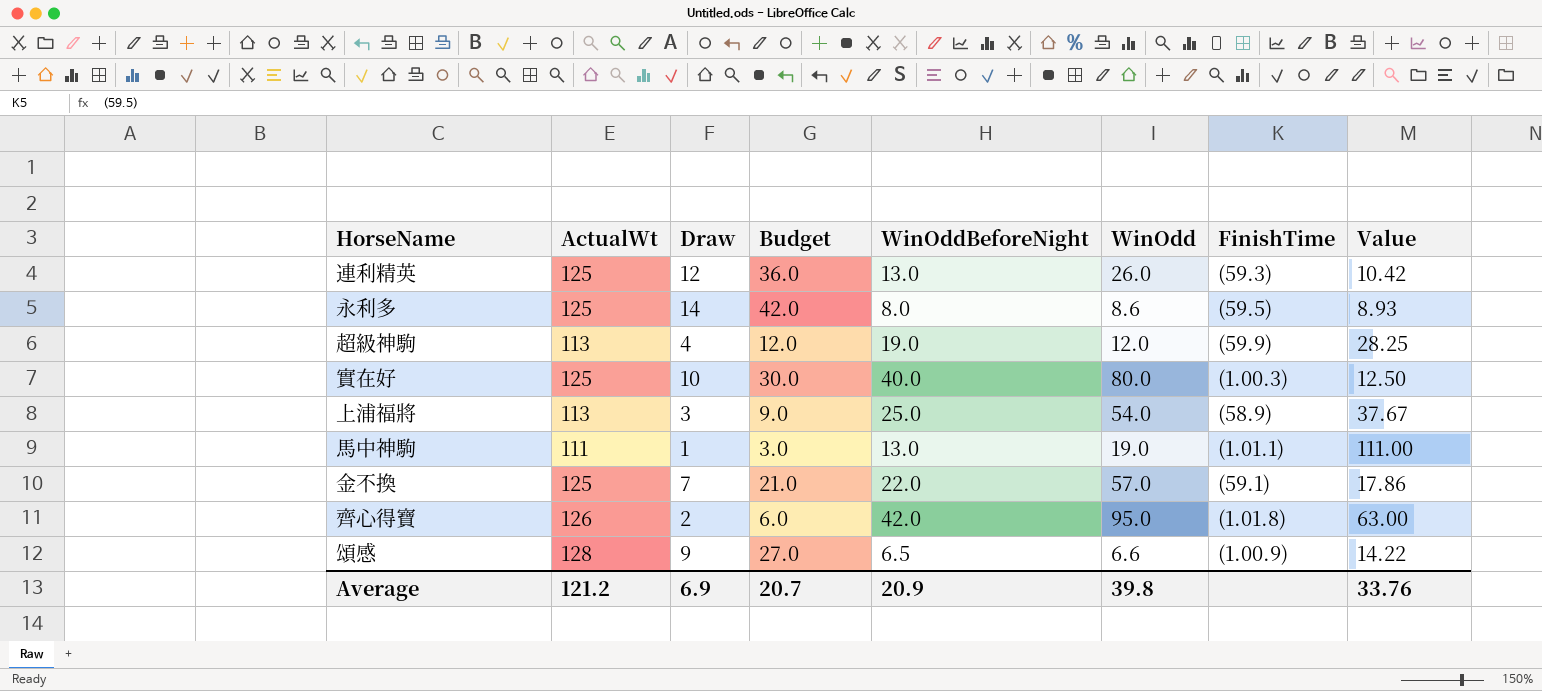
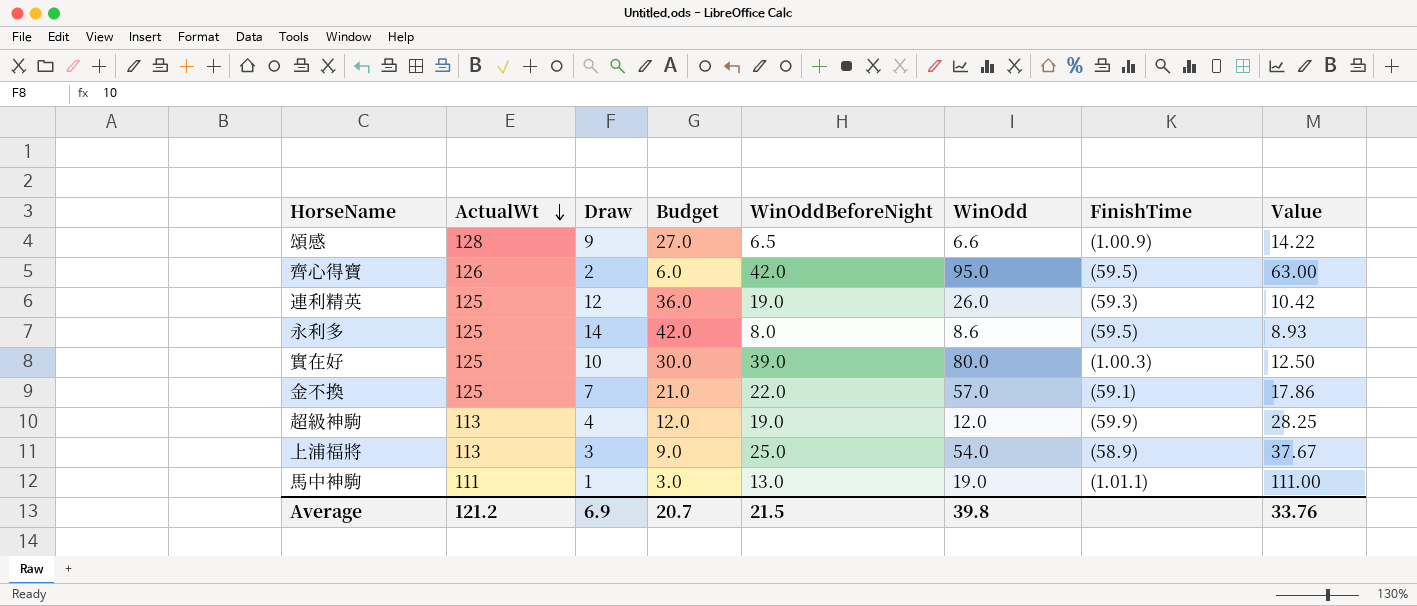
row order: none -> ActualWt descending
齊心得寶 | FinishTime: (1.01.8) -> (59.5)
連利精英 | WinOddBeforeNight: 13.0 -> 19.0
實在好 | WinOddBeforeNight: 40.0 -> 39.0
Average | WinOddBeforeNight: 20.9 -> 21.5

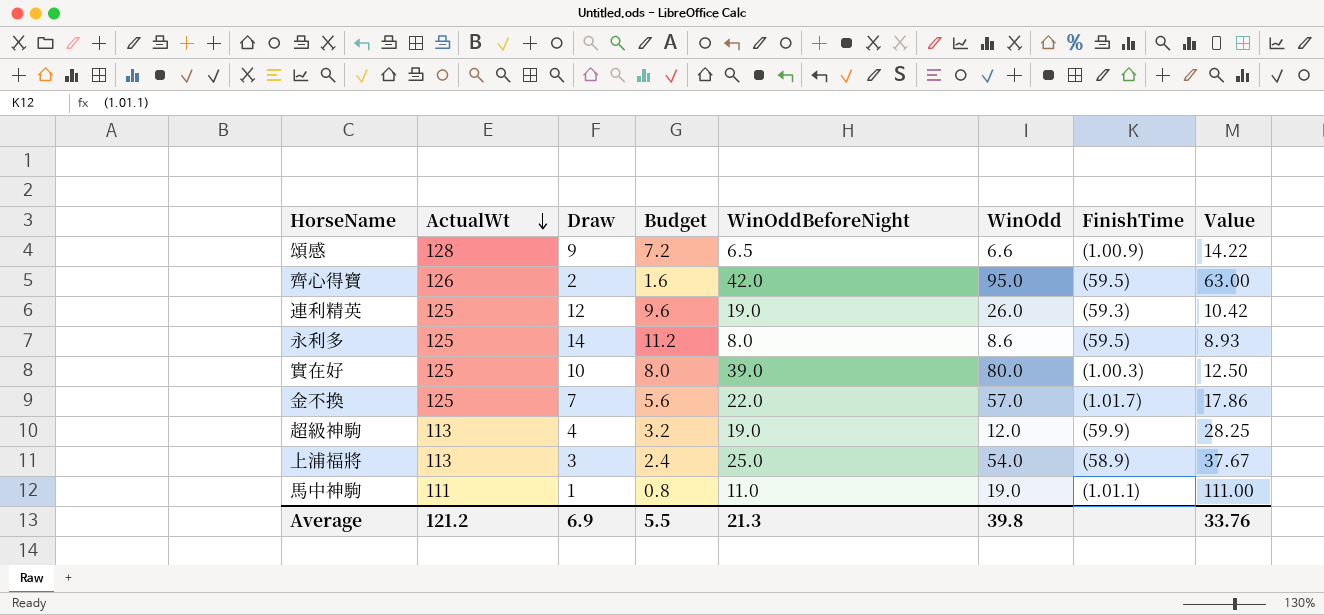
column Budget | formula: [Draw] * 3 -> [Draw] * 0.8
金不換 | FinishTime: (59.1) -> (1.01.7)
馬中神駒 | WinOddBeforeNight: 13.0 -> 11.0
Average | Budget: 20.7 -> 5.5
Average | WinOddBeforeNight: 21.5 -> 21.3

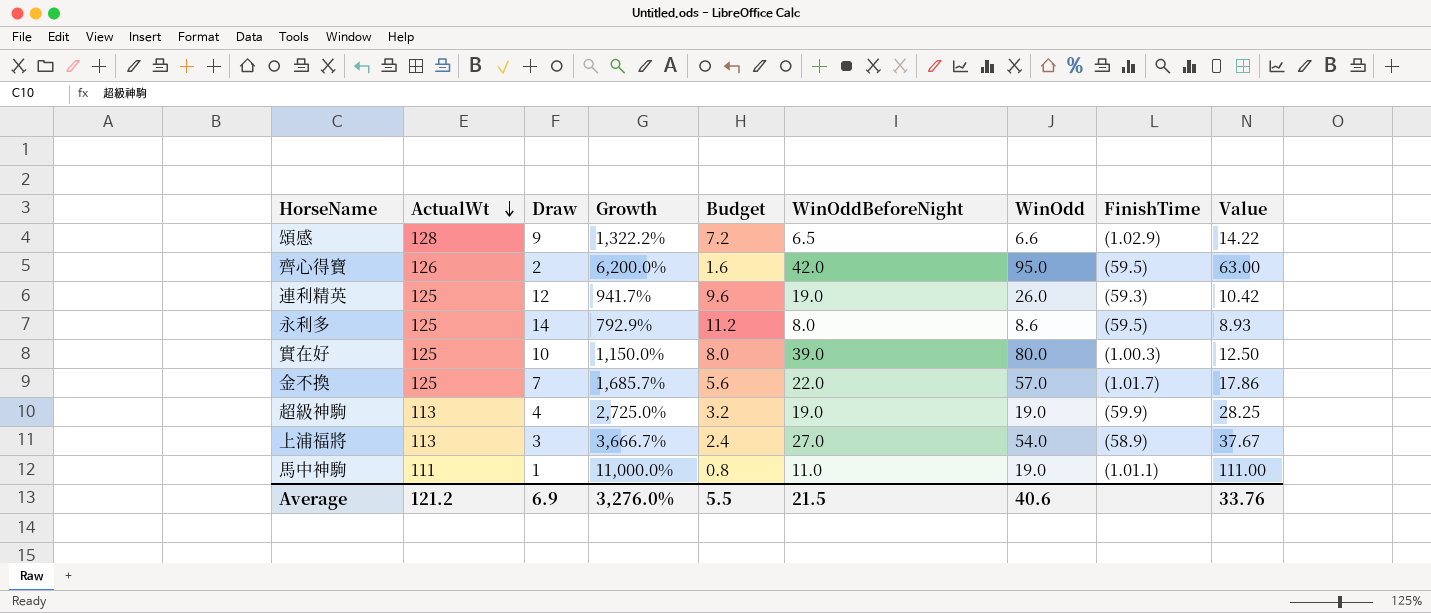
column Growth | formula: none -> ([ActualWt] - [Draw]) / [Draw]
頌感 | FinishTime: (1.00.9) -> (1.02.9)
超級神駒 | WinOdd: 12.0 -> 19.0
上浦福將 | WinOddBeforeNight: 25.0 -> 27.0
Average | WinOddBeforeNight: 21.3 -> 21.5
Average | WinOdd: 39.8 -> 40.6

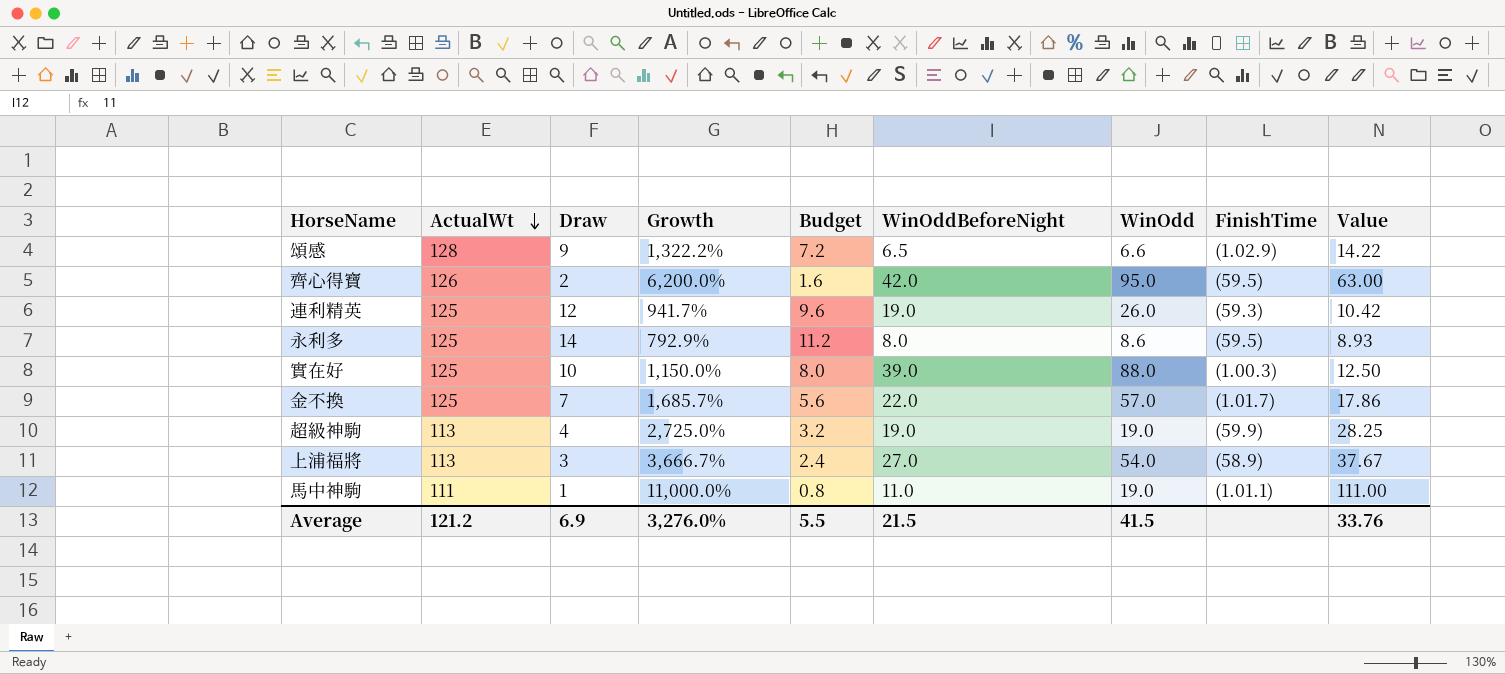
實在好 | WinOdd: 80.0 -> 88.0
Average | WinOdd: 40.6 -> 41.5

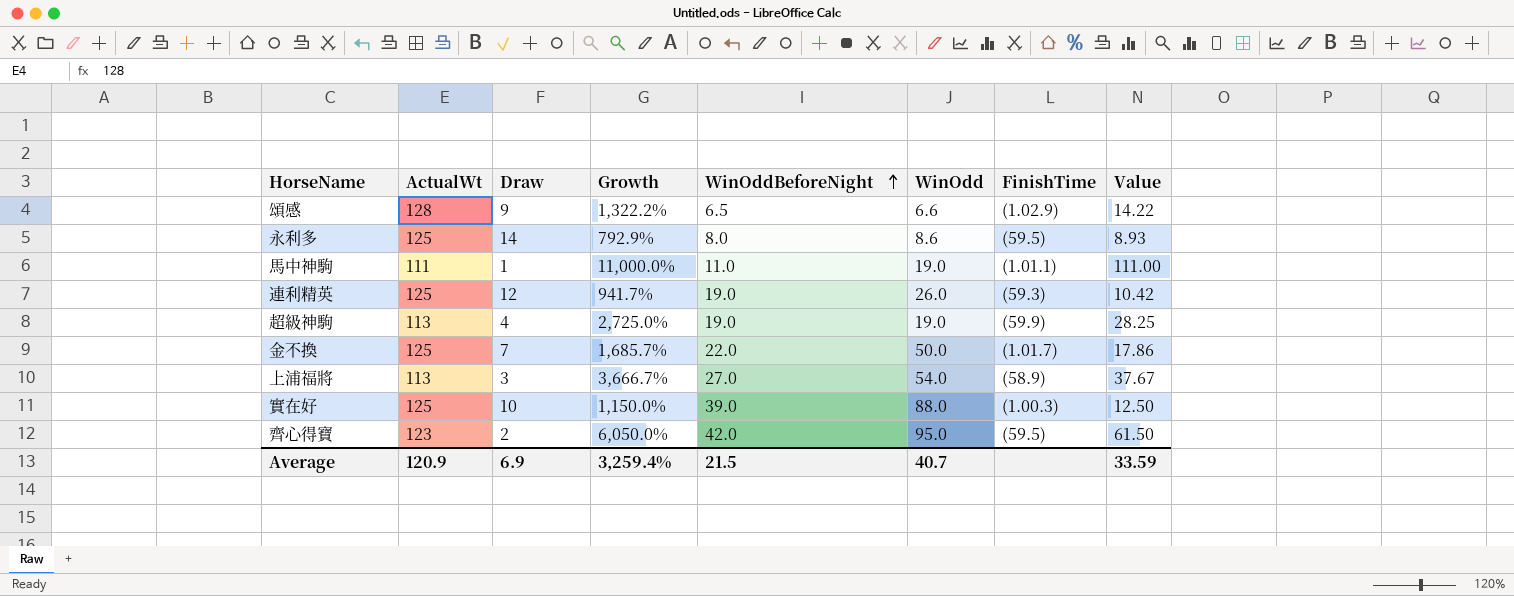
row order: ActualWt descending -> WinOddBeforeNight ascending
column Budget | formula: [Draw] * 0.8 -> none
金不換 | WinOdd: 57.0 -> 50.0
齊心得寶 | ActualWt: 126 -> 123
齊心得寶 | Growth: 6,200.0% -> 6,050.0%
齊心得寶 | Value: 63.00 -> 61.50
Average | ActualWt: 121.2 -> 120.9
Average | Growth: 3,276.0% -> 3,259.4%
Average | WinOdd: 41.5 -> 40.7
Average | Value: 33.76 -> 33.59

